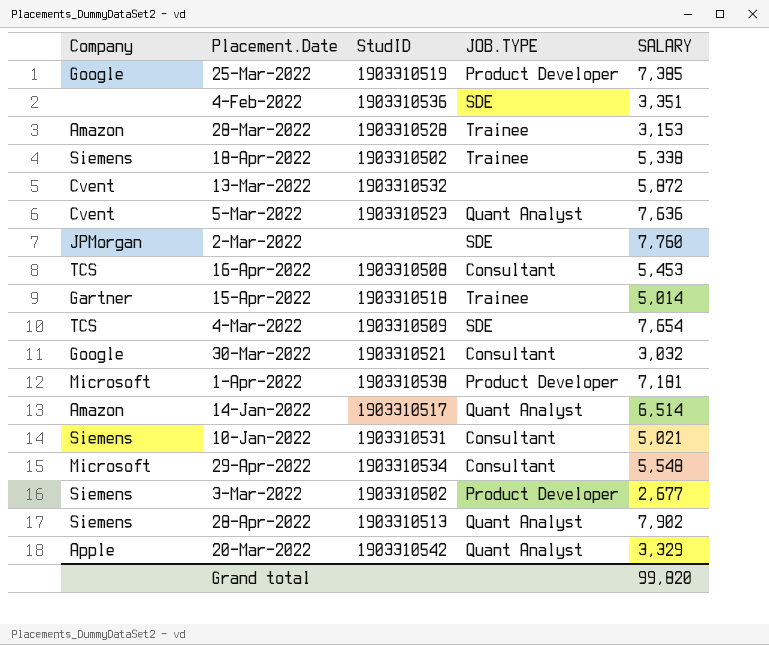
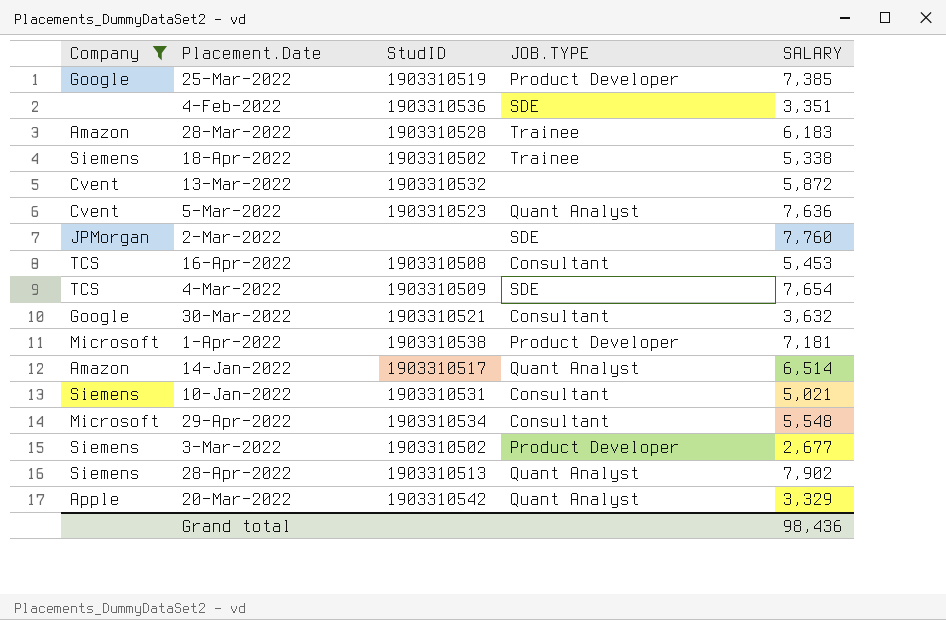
filter: none -> Company != Gartner
28-Mar-2022 | SALARY: 3,153 -> 6,183
30-Mar-2022 | SALARY: 3,032 -> 3,632
Grand total | SALARY: 99,820 -> 98,436

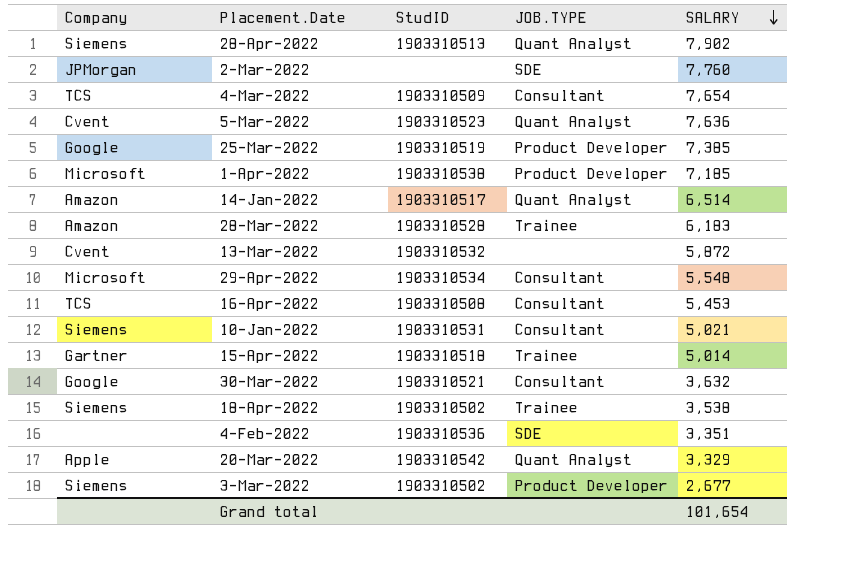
filter: Company != Gartner -> none
row order: none -> SALARY descending
4-Mar-2022 | JOB.TYPE: SDE -> Consultant
1-Apr-2022 | SALARY: 7,181 -> 7,185
18-Apr-2022 | SALARY: 5,338 -> 3,538
Grand total | SALARY: 98,436 -> 101,654

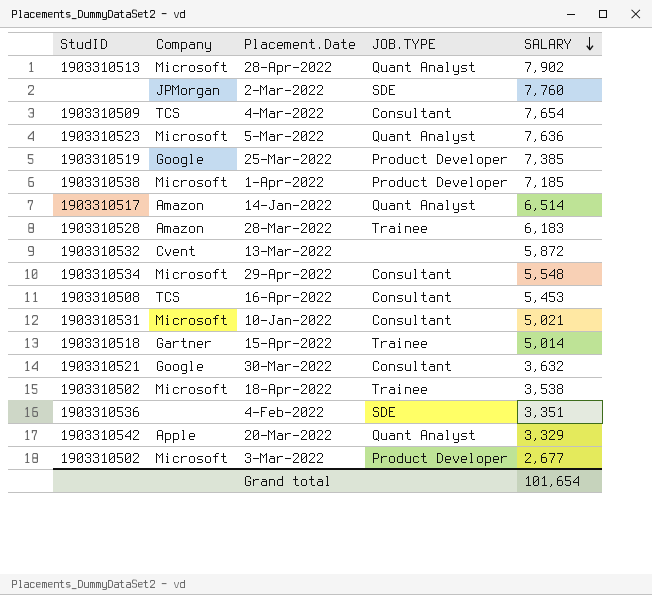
column StudID | position: 3 -> 1
28-Apr-2022 | Company: Siemens -> Microsoft
5-Mar-2022 | Company: Cvent -> Microsoft
10-Jan-2022 | Company: Siemens -> Microsoft
18-Apr-2022 | Company: Siemens -> Microsoft
3-Mar-2022 | Company: Siemens -> Microsoft

